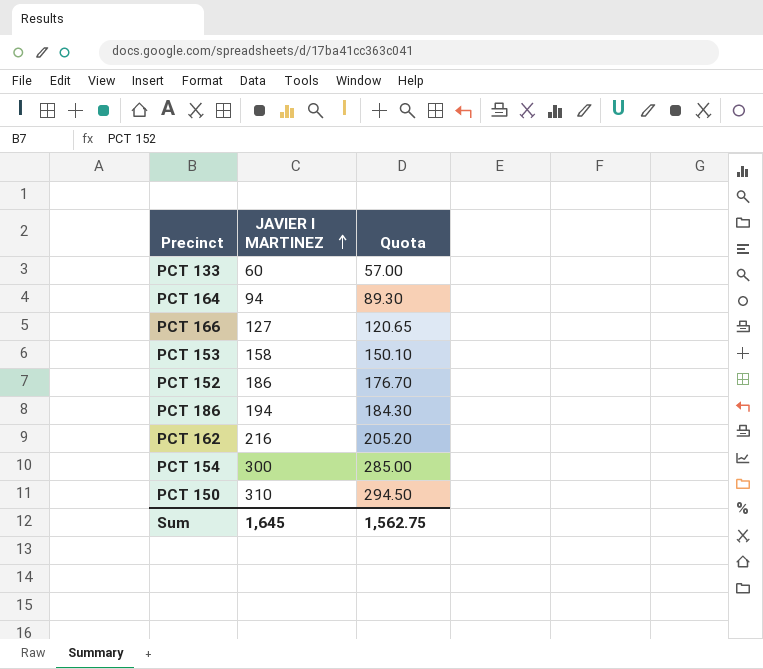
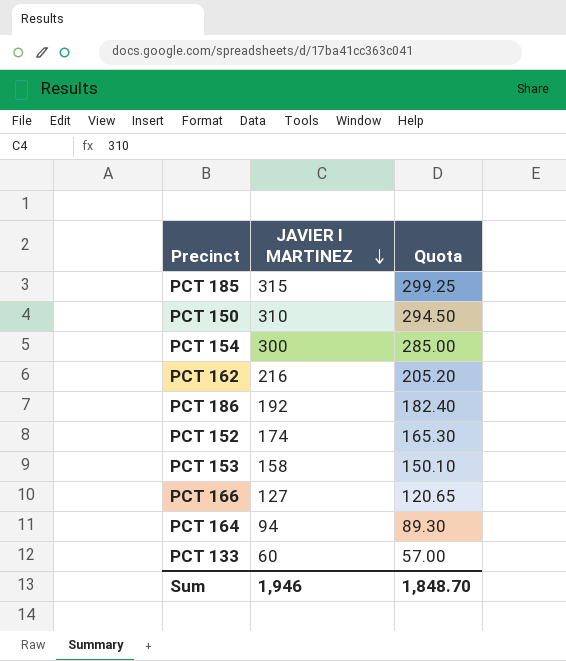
row order: JAVIER I MARTINEZ ascending -> JAVIER I MARTINEZ descending
row PCT 185: none -> 315 | 299.25
PCT 186 | JAVIER I MARTINEZ: 194 -> 192
PCT 186 | Quota: 184.30 -> 182.40
PCT 152 | JAVIER I MARTINEZ: 186 -> 174
PCT 152 | Quota: 176.70 -> 165.30
Sum | JAVIER I MARTINEZ: 1,645 -> 1,946
Sum | Quota: 1,562.75 -> 1,848.70

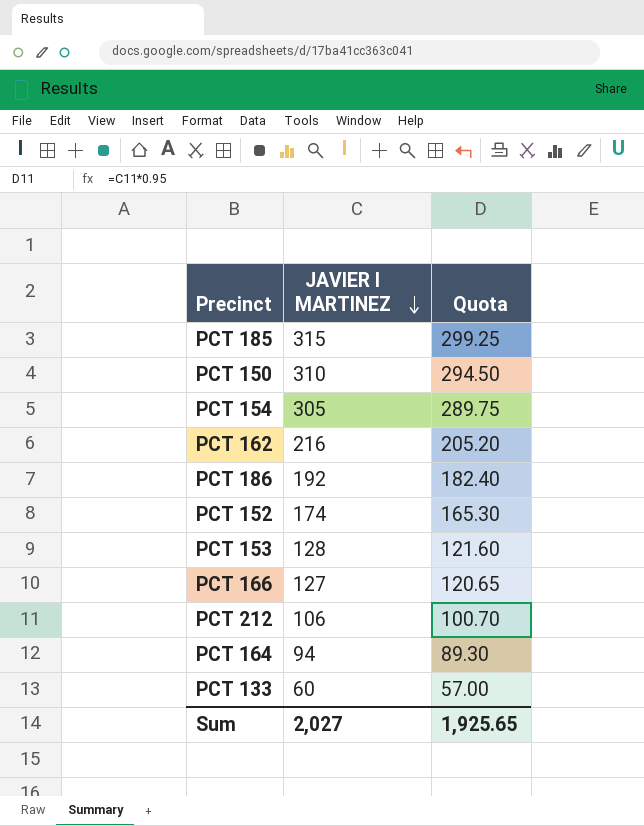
PCT 154 | JAVIER I MARTINEZ: 300 -> 305
PCT 154 | Quota: 285.00 -> 289.75
PCT 153 | JAVIER I MARTINEZ: 158 -> 128
PCT 153 | Quota: 150.10 -> 121.60
row PCT 212: none -> 106 | 100.70
Sum | JAVIER I MARTINEZ: 1,946 -> 2,027
Sum | Quota: 1,848.70 -> 1,925.65

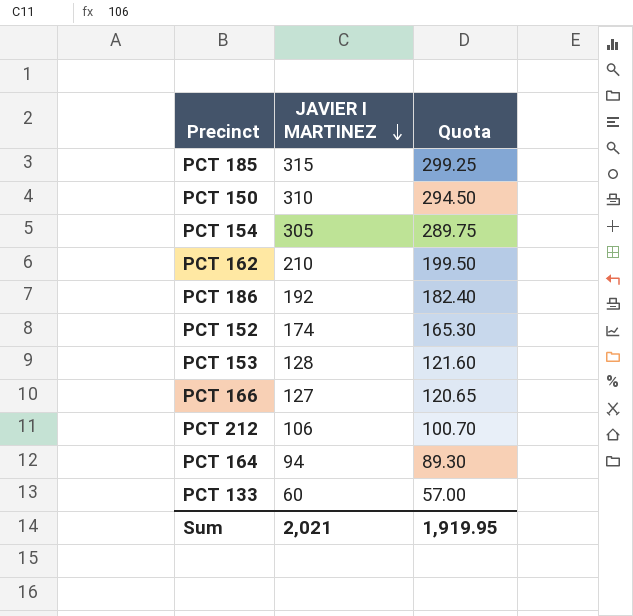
PCT 162 | JAVIER I MARTINEZ: 216 -> 210
PCT 162 | Quota: 205.20 -> 199.50
Sum | JAVIER I MARTINEZ: 2,027 -> 2,021
Sum | Quota: 1,925.65 -> 1,919.95

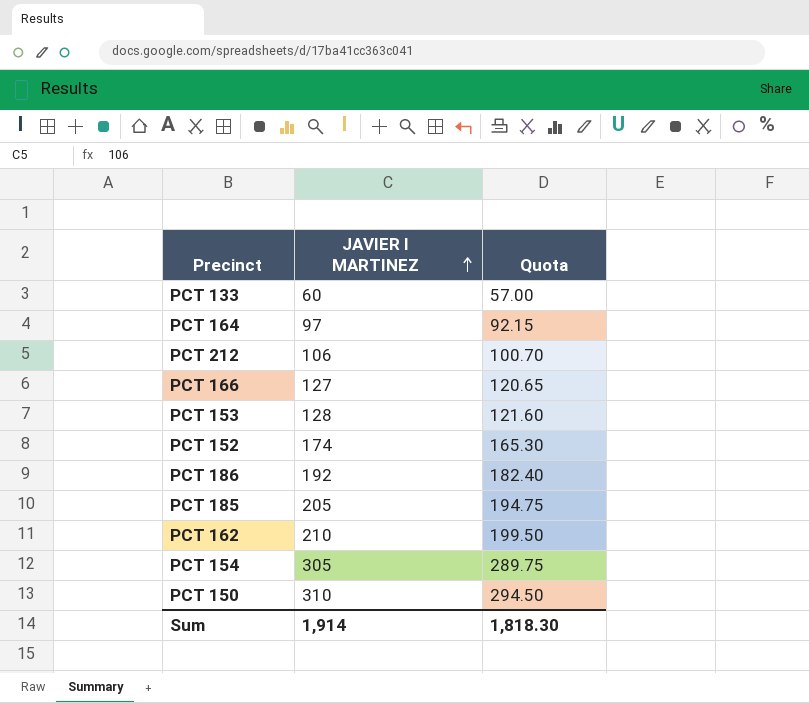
row order: JAVIER I MARTINEZ descending -> JAVIER I MARTINEZ ascending
PCT 164 | JAVIER I MARTINEZ: 94 -> 97
PCT 164 | Quota: 89.30 -> 92.15
PCT 185 | JAVIER I MARTINEZ: 315 -> 205
PCT 185 | Quota: 299.25 -> 194.75
Sum | JAVIER I MARTINEZ: 2,021 -> 1,914
Sum | Quota: 1,919.95 -> 1,818.30

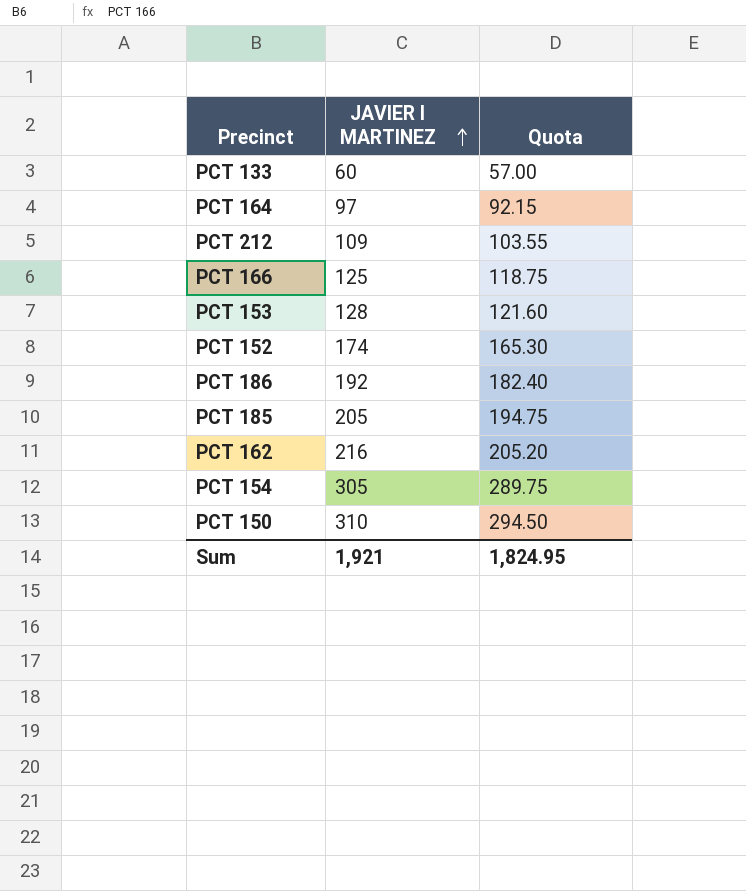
PCT 212 | JAVIER I MARTINEZ: 106 -> 109
PCT 212 | Quota: 100.70 -> 103.55
PCT 166 | JAVIER I MARTINEZ: 127 -> 125
PCT 166 | Quota: 120.65 -> 118.75
PCT 162 | JAVIER I MARTINEZ: 210 -> 216
PCT 162 | Quota: 199.50 -> 205.20
Sum | JAVIER I MARTINEZ: 1,914 -> 1,921
Sum | Quota: 1,818.30 -> 1,824.95

